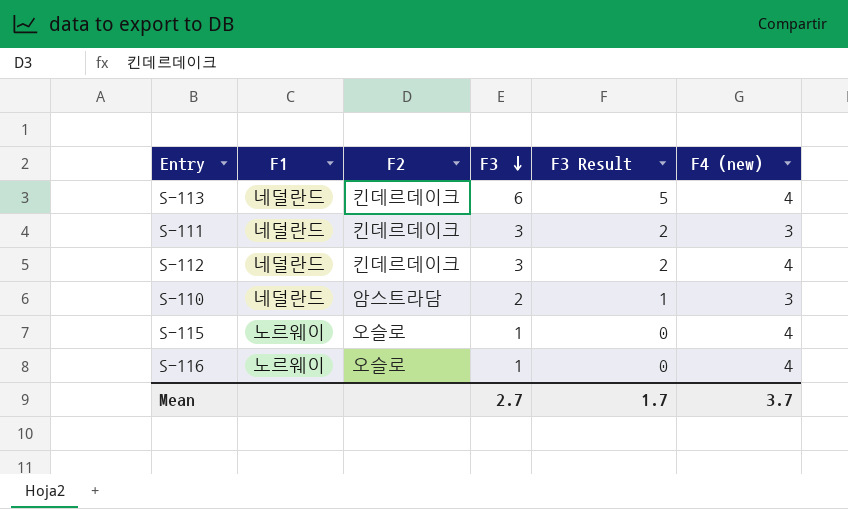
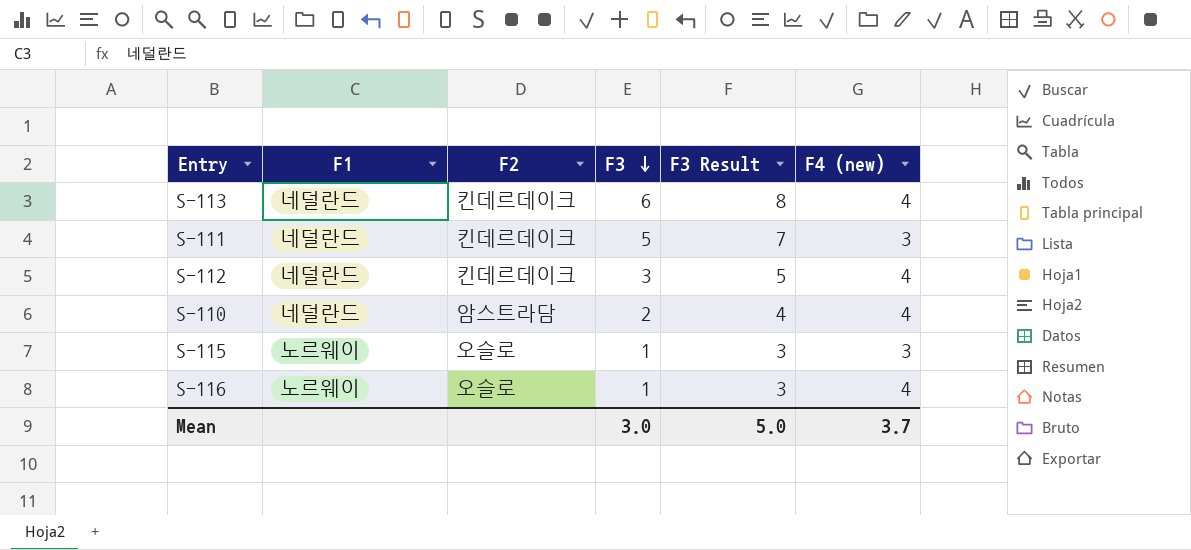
column F3 Result | formula: [F3] - 1 -> [F3] + 2
S-111 | F3: 3 -> 5
S-110 | F4 (new): 3 -> 4
S-115 | F4 (new): 4 -> 3
Mean | F3: 2.7 -> 3.0
Mean | F3 Result: 1.7 -> 5.0

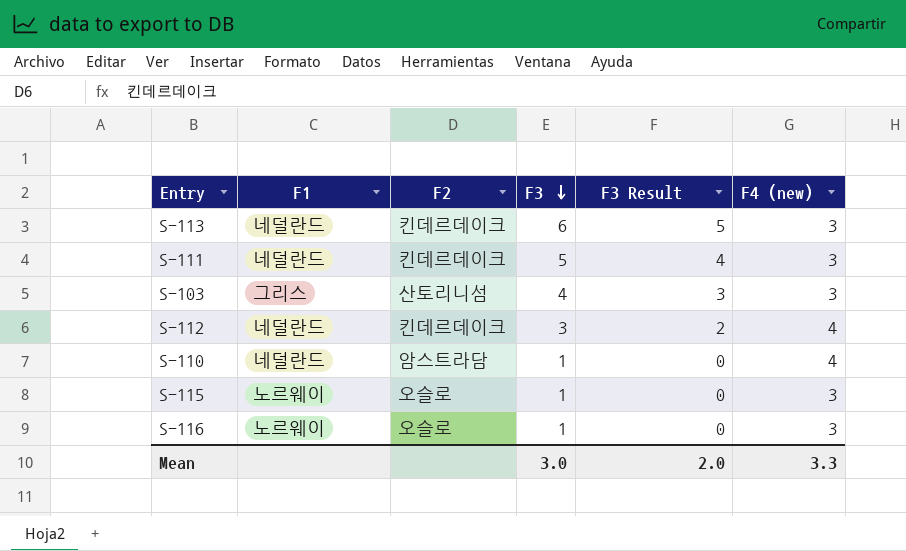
column F3 Result | formula: [F3] + 2 -> [F3] - 1
S-113 | F4 (new): 4 -> 3
row S-103: none -> 그리스 | 산토리니섬 | 4 | 3 | 3
S-110 | F3: 2 -> 1
S-116 | F4 (new): 4 -> 3
Mean | F3 Result: 5.0 -> 2.0
Mean | F4 (new): 3.7 -> 3.3

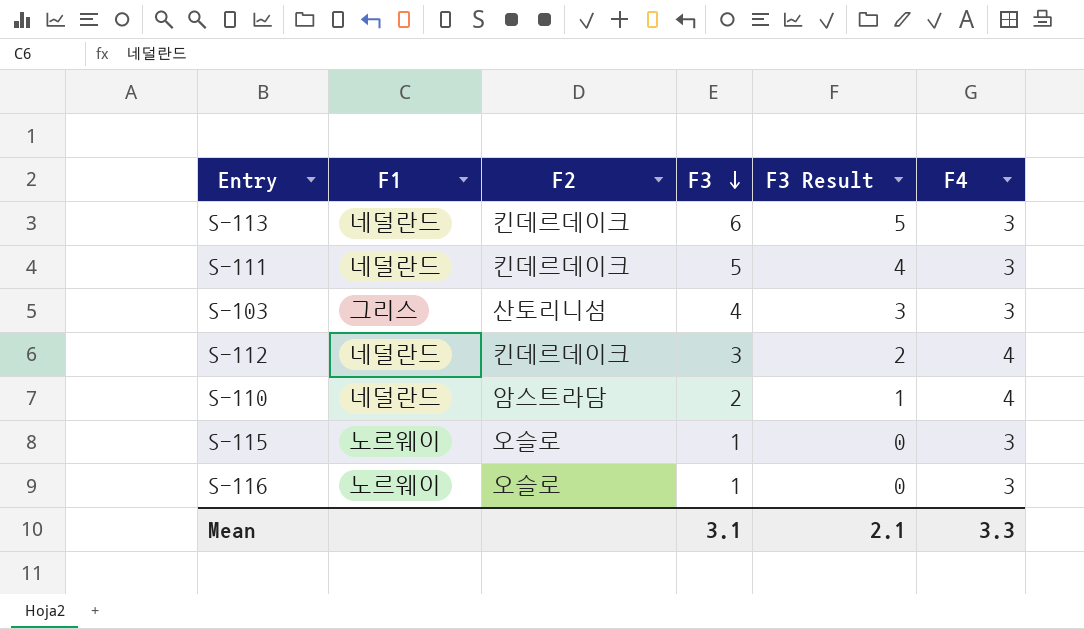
column name: F4 (new) -> F4
S-110 | F3: 1 -> 2
S-110 | F3 Result: 0 -> 1
Mean | F3: 3.0 -> 3.1
Mean | F3 Result: 2.0 -> 2.1

